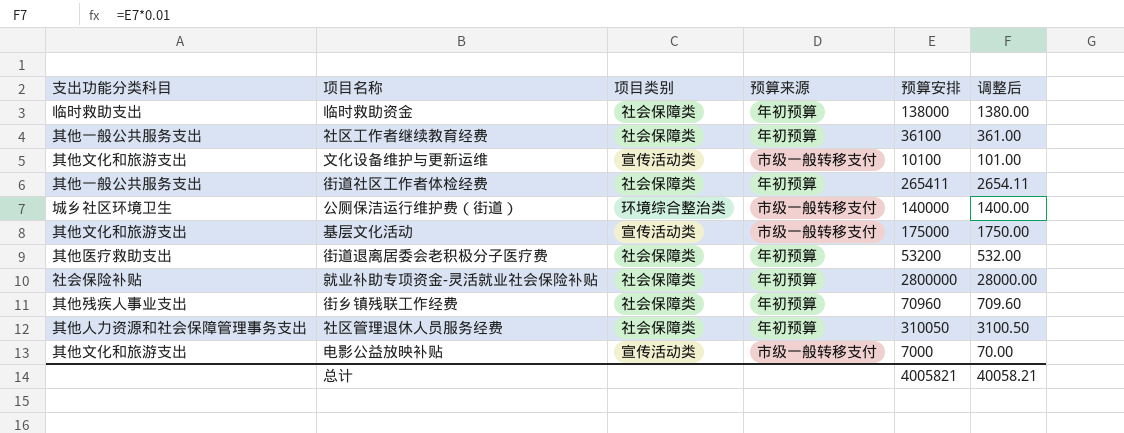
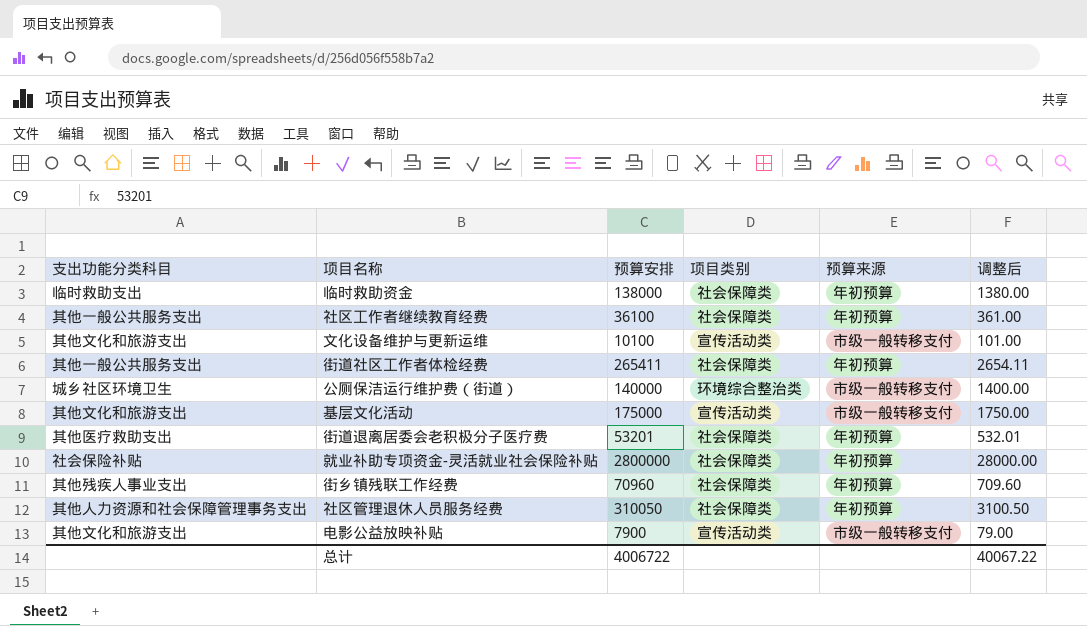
column 预算安排 | position: 5 -> 3
街道退离居委会老积极分子医疗费 | 预算安排: 53200 -> 53201
街道退离居委会老积极分子医疗费 | 调整后: 532.00 -> 532.01
电影公益放映补贴 | 预算安排: 7000 -> 7900
电影公益放映补贴 | 调整后: 70.00 -> 79.00
总计 | 预算安排: 4005821 -> 4006722
总计 | 调整后: 40058.21 -> 40067.22

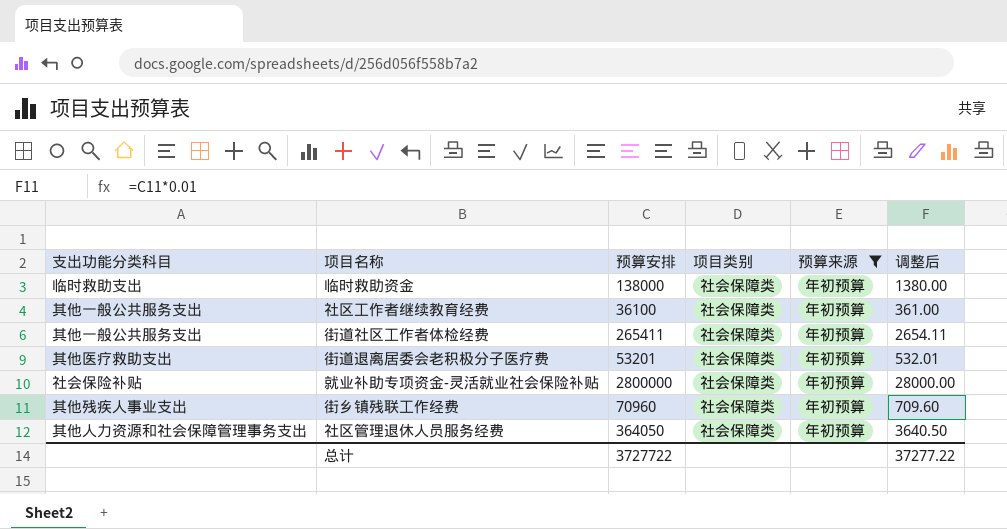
filter: none -> 预算来源 = 年初预算
社区管理退休人员服务经费 | 预算安排: 310050 -> 364050
社区管理退休人员服务经费 | 调整后: 3100.50 -> 3640.50
总计 | 预算安排: 4006722 -> 3727722
总计 | 调整后: 40067.22 -> 37277.22

